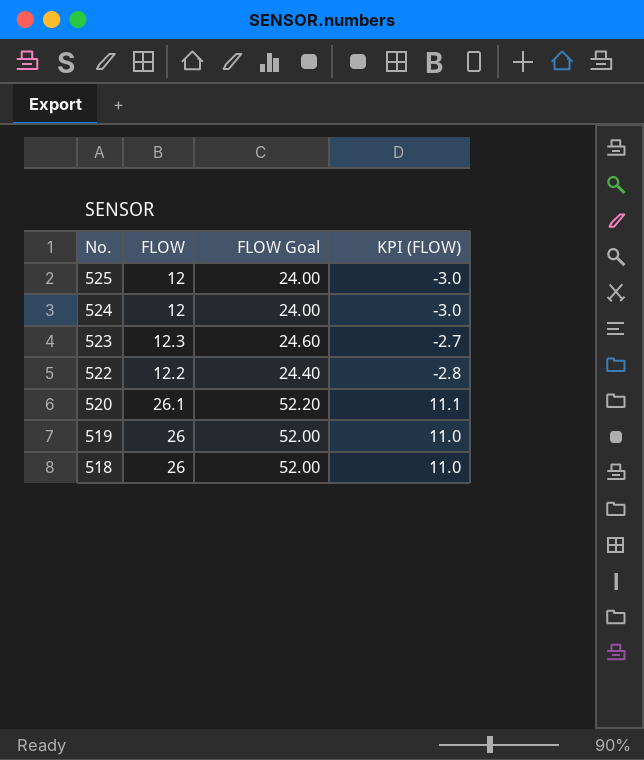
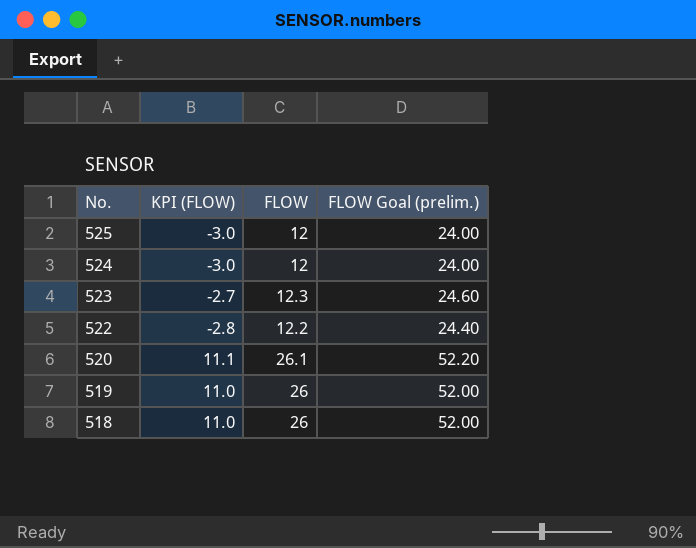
column KPI (FLOW) | position: 4 -> 2
column name: FLOW Goal -> FLOW Goal (prelim.)

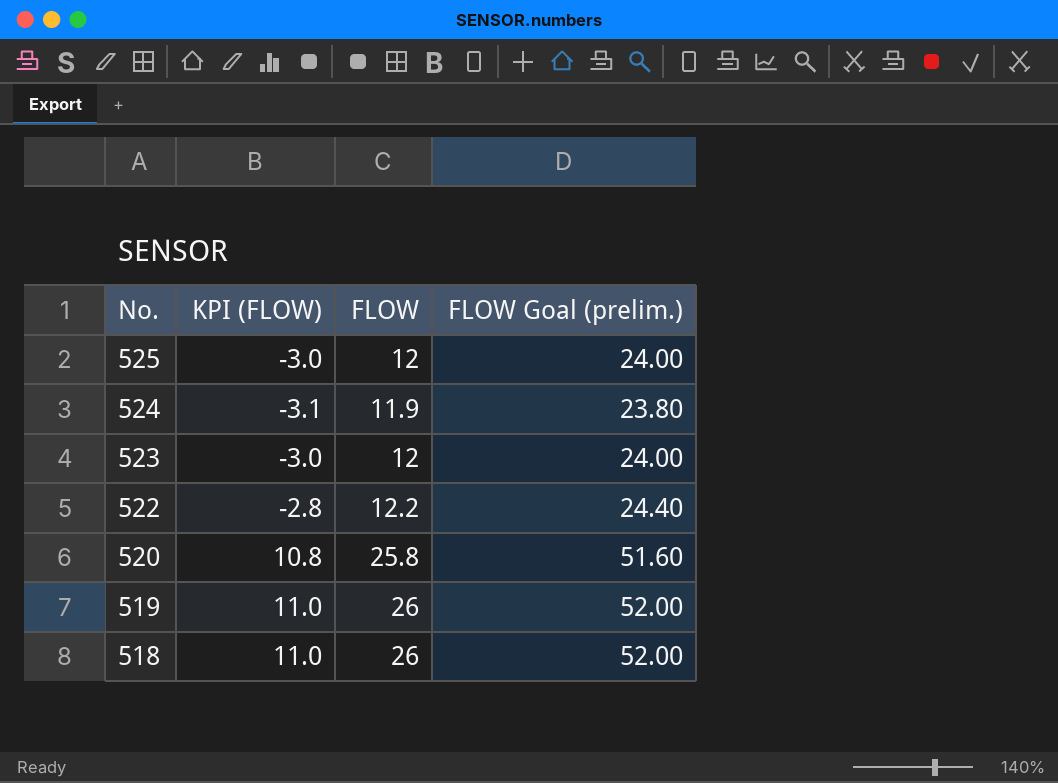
524 | KPI (FLOW): -3.0 -> -3.1
524 | FLOW: 12 -> 11.9
524 | FLOW Goal (prelim.): 24.00 -> 23.80
523 | KPI (FLOW): -2.7 -> -3.0
523 | FLOW: 12.3 -> 12
523 | FLOW Goal (prelim.): 24.60 -> 24.00
520 | KPI (FLOW): 11.1 -> 10.8
520 | FLOW: 26.1 -> 25.8
520 | FLOW Goal (prelim.): 52.20 -> 51.60

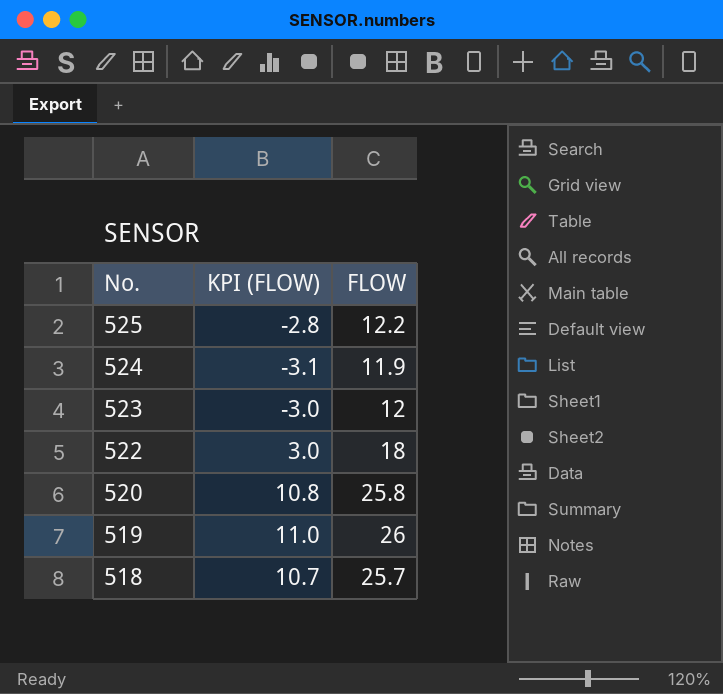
column FLOW Goal (prelim.) | formula: [FLOW] * 2 -> none
525 | KPI (FLOW): -3.0 -> -2.8
525 | FLOW: 12 -> 12.2
522 | KPI (FLOW): -2.8 -> 3.0
522 | FLOW: 12.2 -> 18
518 | KPI (FLOW): 11.0 -> 10.7
518 | FLOW: 26 -> 25.7

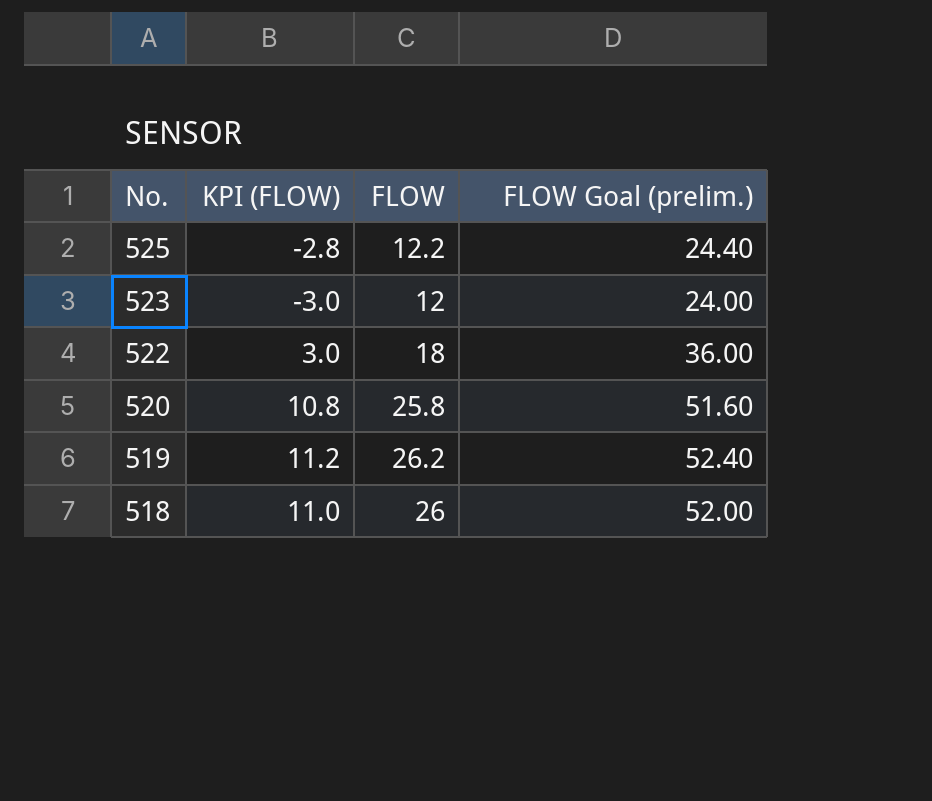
column FLOW Goal (prelim.) | formula: none -> [FLOW] * 2
row 524: -3.1 | 11.9 -> none
519 | KPI (FLOW): 11.0 -> 11.2
519 | FLOW: 26 -> 26.2
518 | KPI (FLOW): 10.7 -> 11.0
518 | FLOW: 25.7 -> 26

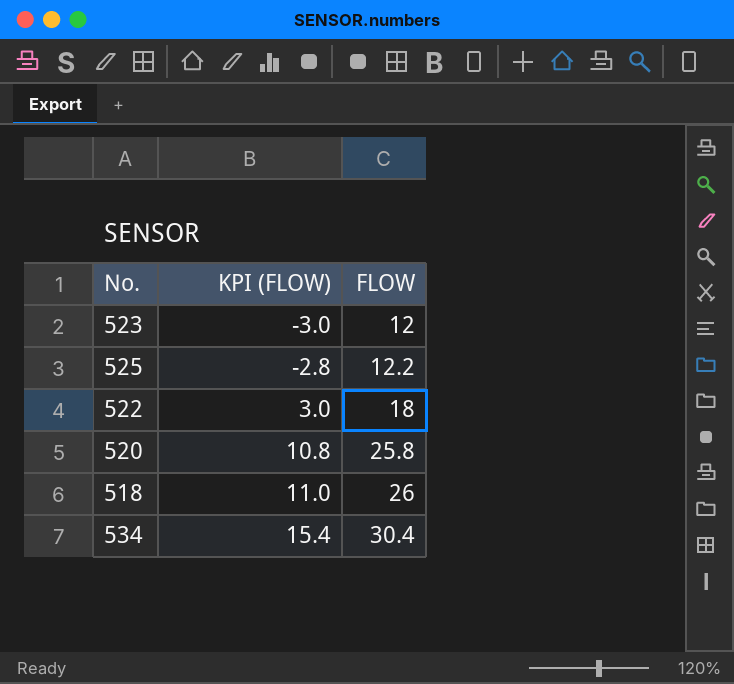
row order: No. descending -> KPI (FLOW) ascending
column FLOW Goal (prelim.) | formula: [FLOW] * 2 -> none
row 519: 11.2 | 26.2 | 52.40 -> none
row 534: none -> 15.4 | 30.4

